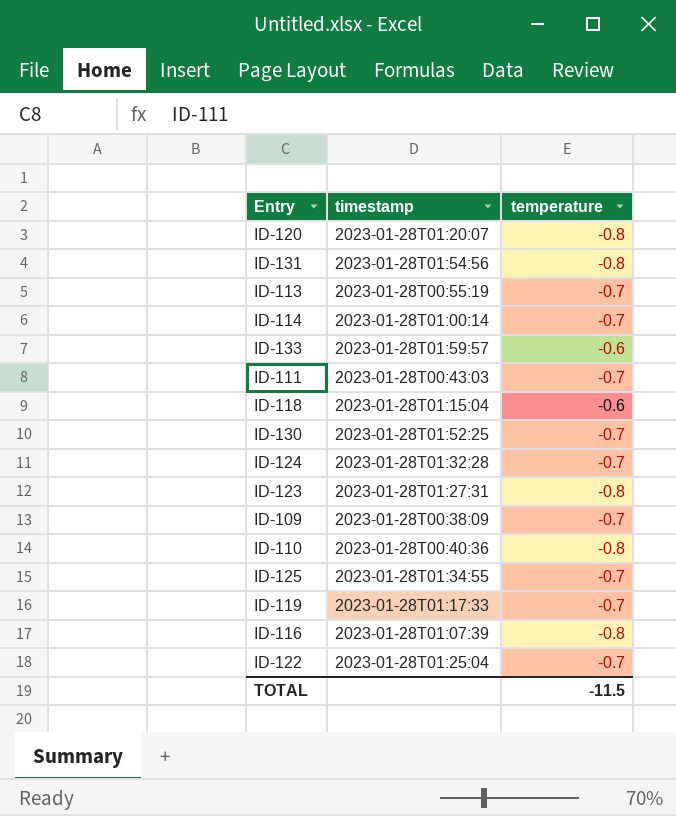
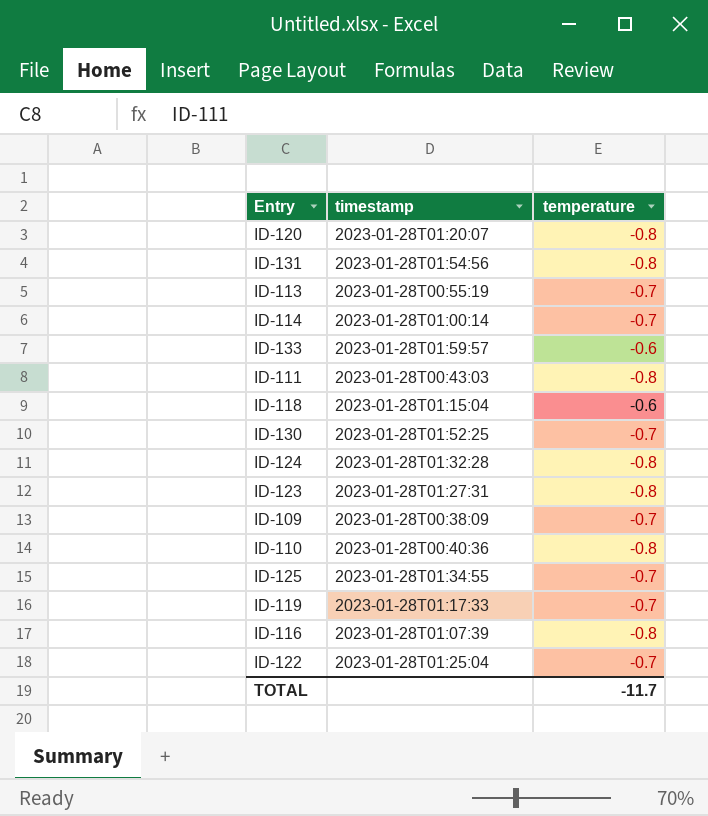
ID-111 | temperature: -0.7 -> -0.8
ID-124 | temperature: -0.7 -> -0.8
TOTAL | temperature: -11.5 -> -11.7

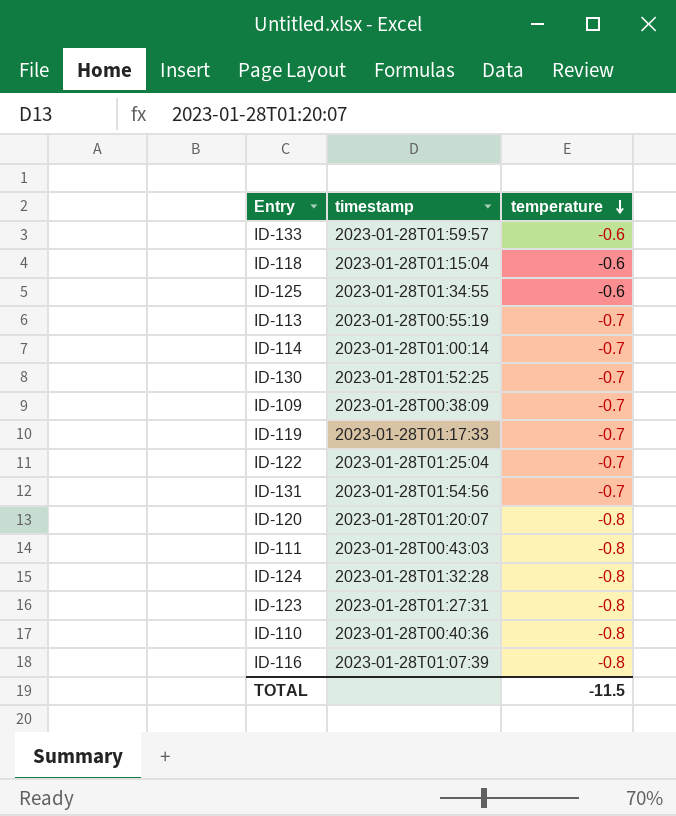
row order: none -> temperature descending
ID-125 | temperature: -0.7 -> -0.6
ID-131 | temperature: -0.8 -> -0.7
TOTAL | temperature: -11.7 -> -11.5

